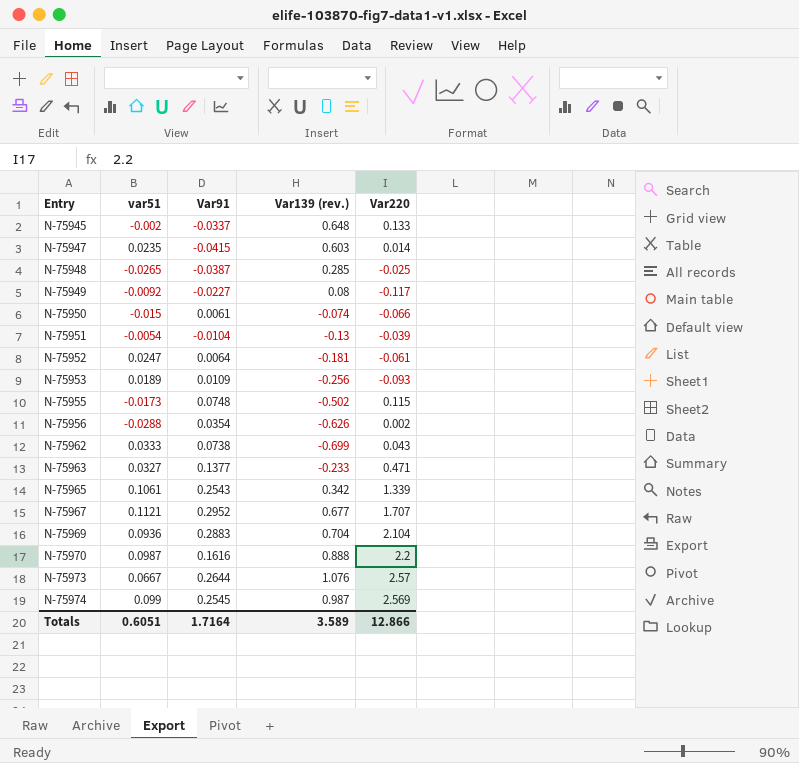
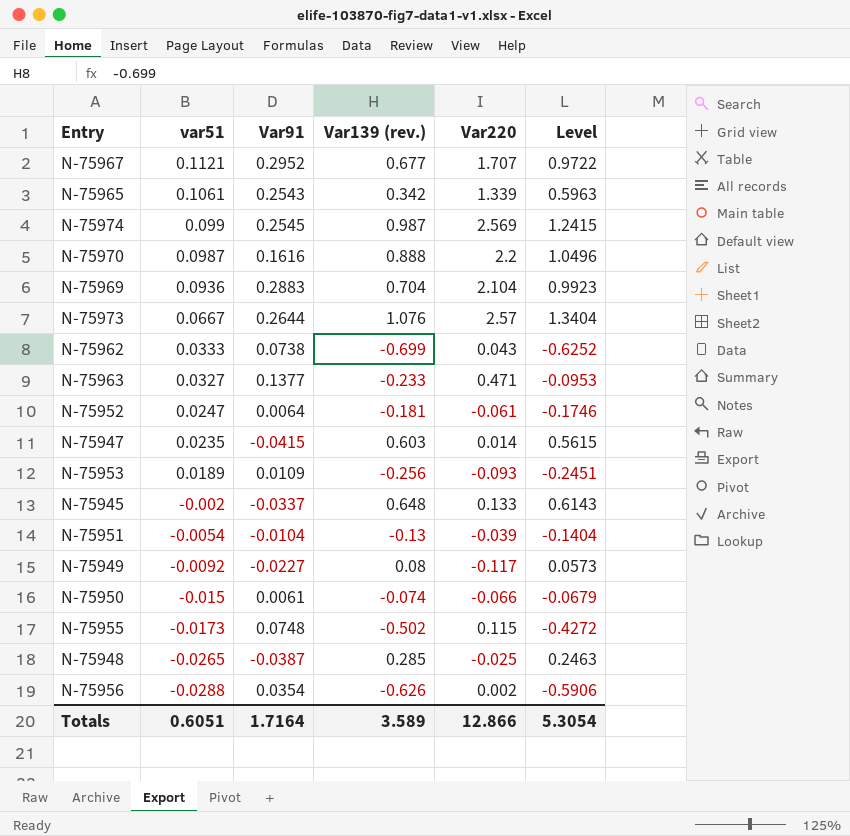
row order: Entry ascending -> var51 descending
column Level | formula: none -> [Var91] + [Var139 (rev.)]

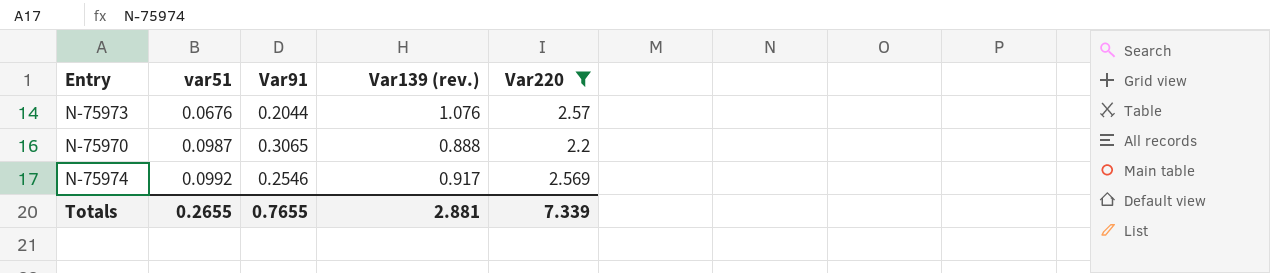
filter: none -> Var220 >= 2.2
row order: var51 descending -> var51 ascending
column Level | formula: [Var91] + [Var139 (rev.)] -> none
N-75973 | var51: 0.0667 -> 0.0676
N-75973 | Var91: 0.2644 -> 0.2044
N-75970 | Var91: 0.1616 -> 0.3065
N-75974 | var51: 0.099 -> 0.0992
N-75974 | Var91: 0.2545 -> 0.2546
N-75974 | Var139 (rev.): 0.987 -> 0.917
Totals | var51: 0.6051 -> 0.2655
Totals | Var91: 1.7164 -> 0.7655
Totals | Var139 (rev.): 3.589 -> 2.881
Totals | Var220: 12.866 -> 7.339

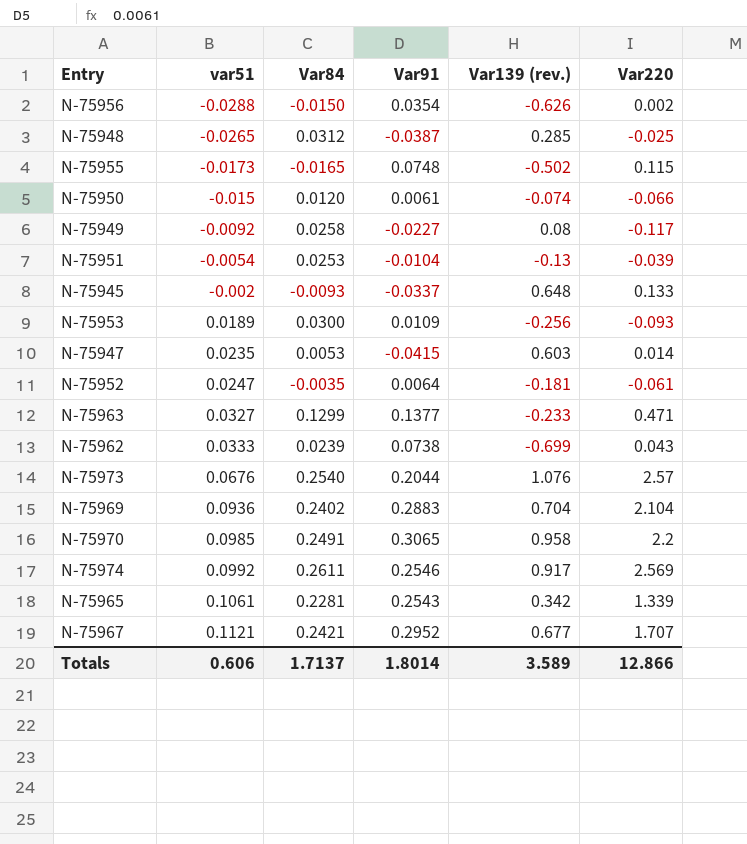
filter: Var220 >= 2.2 -> none
column Var84 | position: none -> 3
N-75970 | var51: 0.0987 -> 0.0985
N-75970 | Var139 (rev.): 0.888 -> 0.958
Totals | var51: 0.2655 -> 0.606
Totals | Var91: 0.7655 -> 1.8014
Totals | Var139 (rev.): 2.881 -> 3.589
Totals | Var220: 7.339 -> 12.866

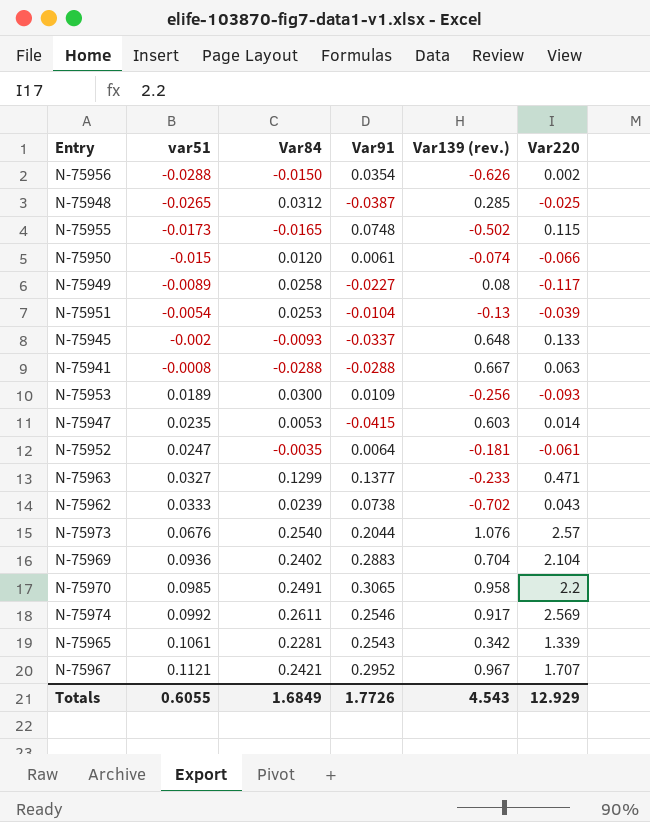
N-75949 | var51: -0.0092 -> -0.0089
row N-75941: none -> -0.0008 | -0.0288 | -0.0288 | 0.667 | 0.063
N-75962 | Var139 (rev.): -0.699 -> -0.702
N-75967 | Var139 (rev.): 0.677 -> 0.967
Totals | var51: 0.606 -> 0.6055
Totals | Var84: 1.7137 -> 1.6849
Totals | Var91: 1.8014 -> 1.7726
Totals | Var139 (rev.): 3.589 -> 4.543
Totals | Var220: 12.866 -> 12.929

